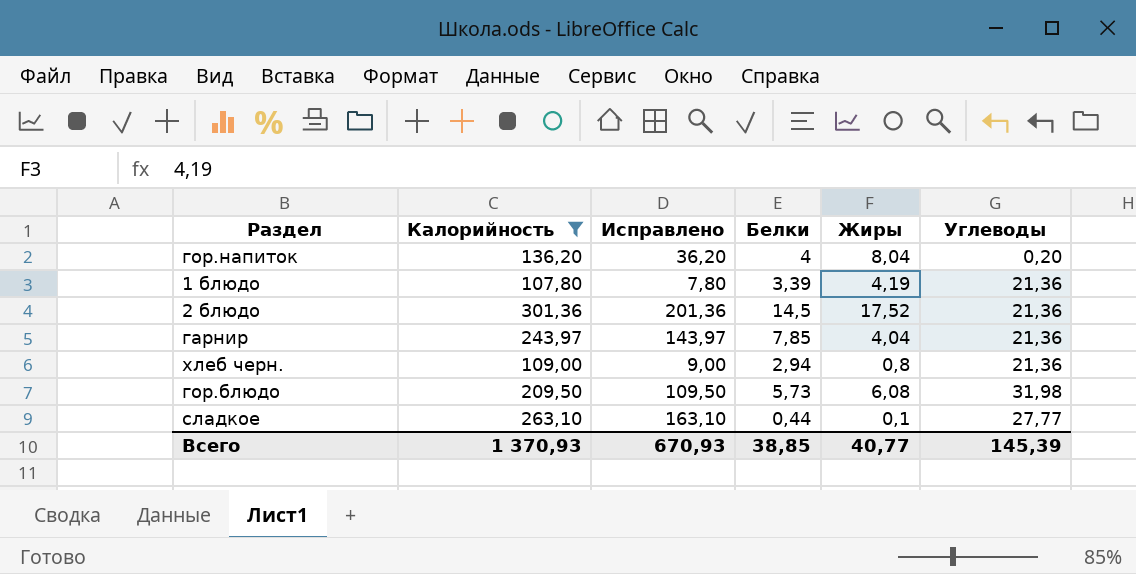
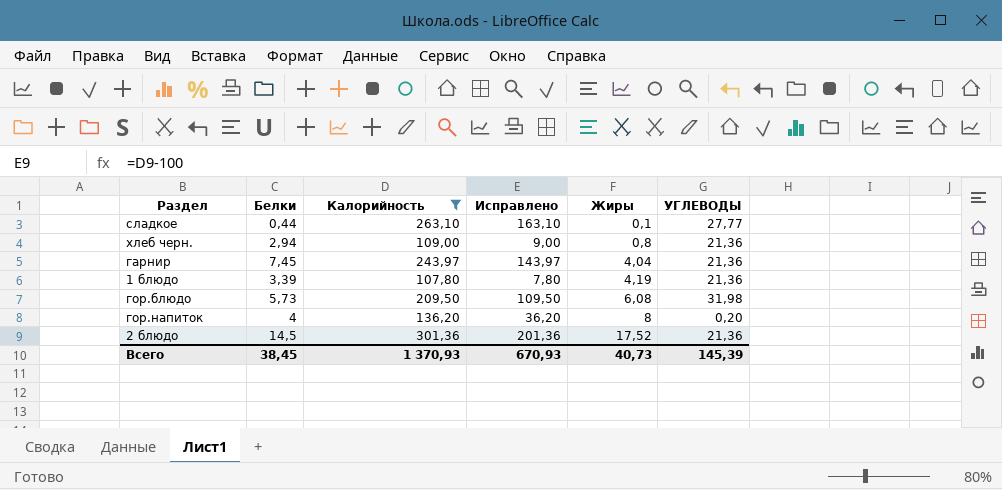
row order: none -> Жиры ascending
column Белки | position: 4 -> 2
column name: Углеводы -> УГЛЕВОДЫ
гарнир | Белки: 7,85 -> 7,45
гор.напиток | Жиры: 8,04 -> 8
Всего | Белки: 38,85 -> 38,45
Всего | Жиры: 40,77 -> 40,73

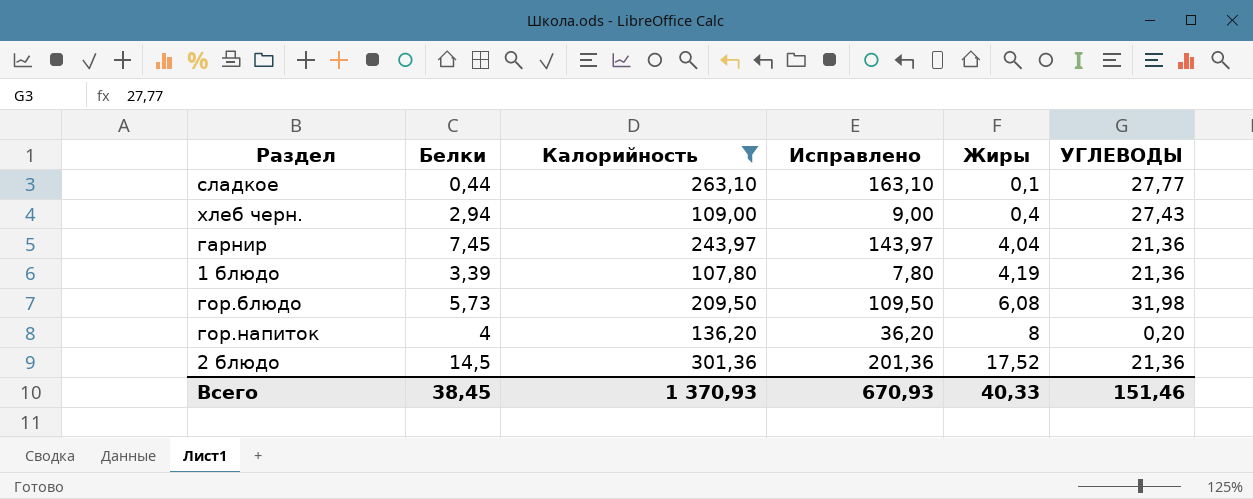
хлеб черн. | Жиры: 0,8 -> 0,4
хлеб черн. | УГЛЕВОДЫ: 21,36 -> 27,43
Всего | Жиры: 40,73 -> 40,33
Всего | УГЛЕВОДЫ: 145,39 -> 151,46

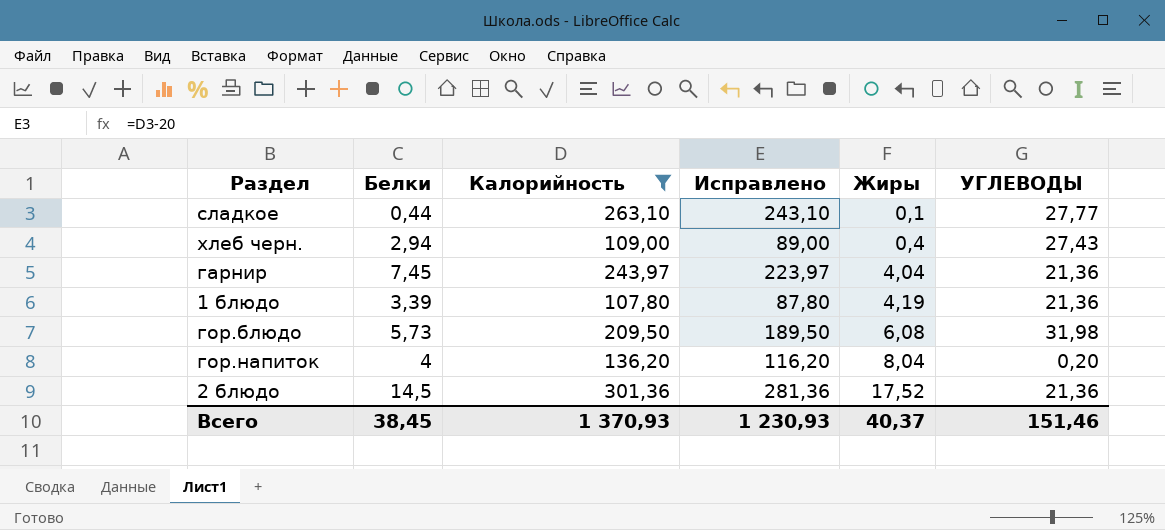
column Исправлено | formula: [Калорийность] - 100 -> [Калорийность] - 20
гор.напиток | Жиры: 8 -> 8,04
Всего | Исправлено: 670,93 -> 1 230,93
Всего | Жиры: 40,33 -> 40,37

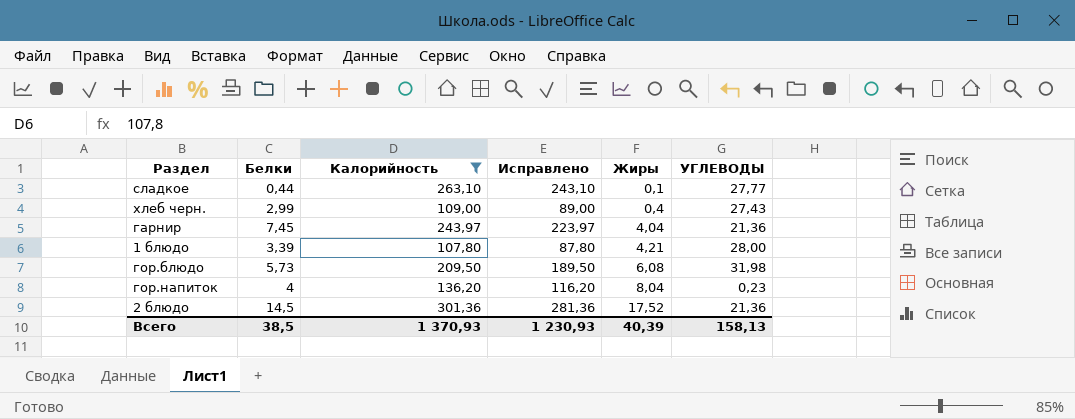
хлеб черн. | Белки: 2,94 -> 2,99
1 блюдо | Жиры: 4,19 -> 4,21
1 блюдо | УГЛЕВОДЫ: 21,36 -> 28,00
гор.напиток | УГЛЕВОДЫ: 0,20 -> 0,23
Всего | Белки: 38,45 -> 38,5
Всего | Жиры: 40,37 -> 40,39
Всего | УГЛЕВОДЫ: 151,46 -> 158,13

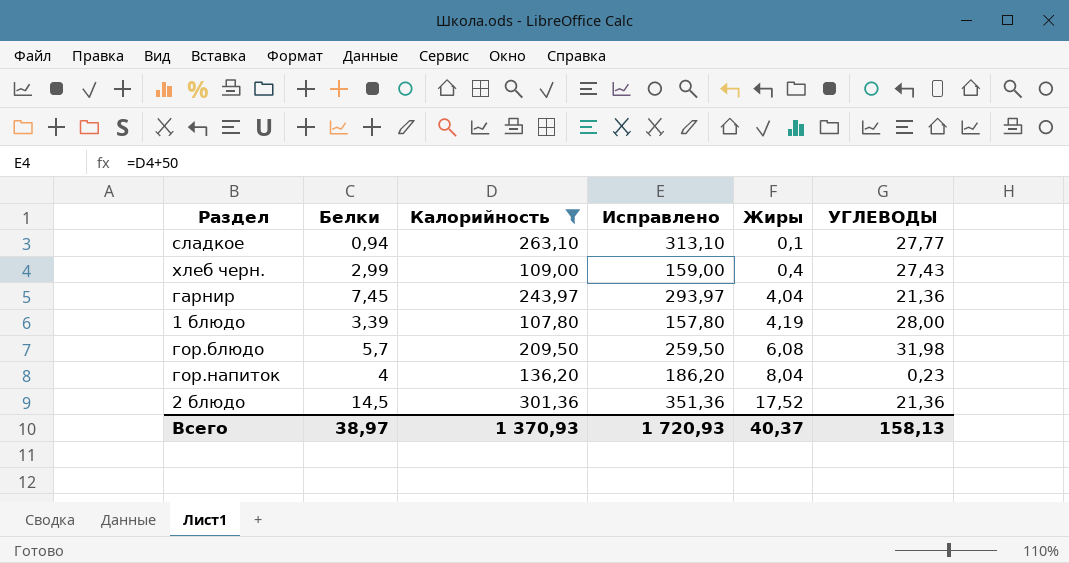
column Исправлено | formula: [Калорийность] - 20 -> [Калорийность] + 50
сладкое | Белки: 0,44 -> 0,94
1 блюдо | Жиры: 4,21 -> 4,19
гор.блюдо | Белки: 5,73 -> 5,7
Всего | Белки: 38,5 -> 38,97
Всего | Исправлено: 1 230,93 -> 1 720,93
Всего | Жиры: 40,39 -> 40,37

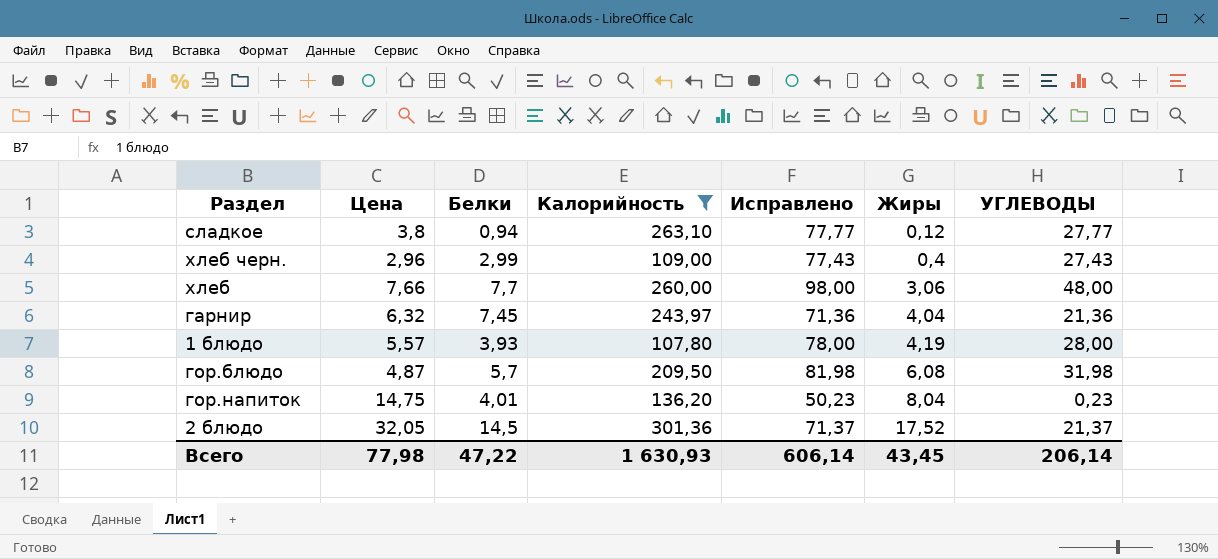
column Цена | position: none -> 2
column Исправлено | formula: [Калорийность] + 50 -> [УГЛЕВОДЫ] + 50
сладкое | Жиры: 0,1 -> 0,12
row хлеб: none -> 7,66 | 7,7 | 260,00 | 98,00 | 3,06 | 48,00
1 блюдо | Белки: 3,39 -> 3,93
гор.напиток | Белки: 4 -> 4,01
2 блюдо | УГЛЕВОДЫ: 21,36 -> 21,37
Всего | Белки: 38,97 -> 47,22
Всего | Калорийность: 1 370,93 -> 1 630,93
Всего | Исправлено: 1 720,93 -> 606,14
Всего | Жиры: 40,37 -> 43,45
Всего | УГЛЕВОДЫ: 158,13 -> 206,14

